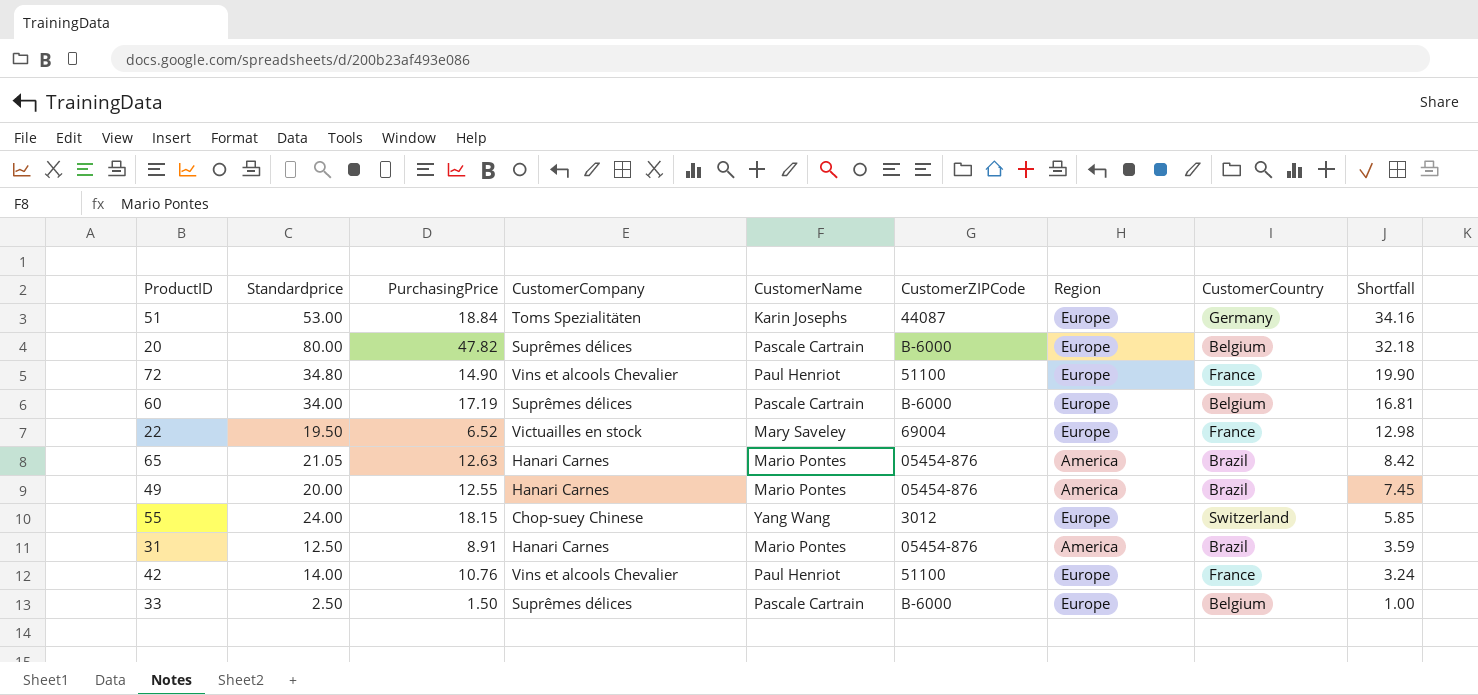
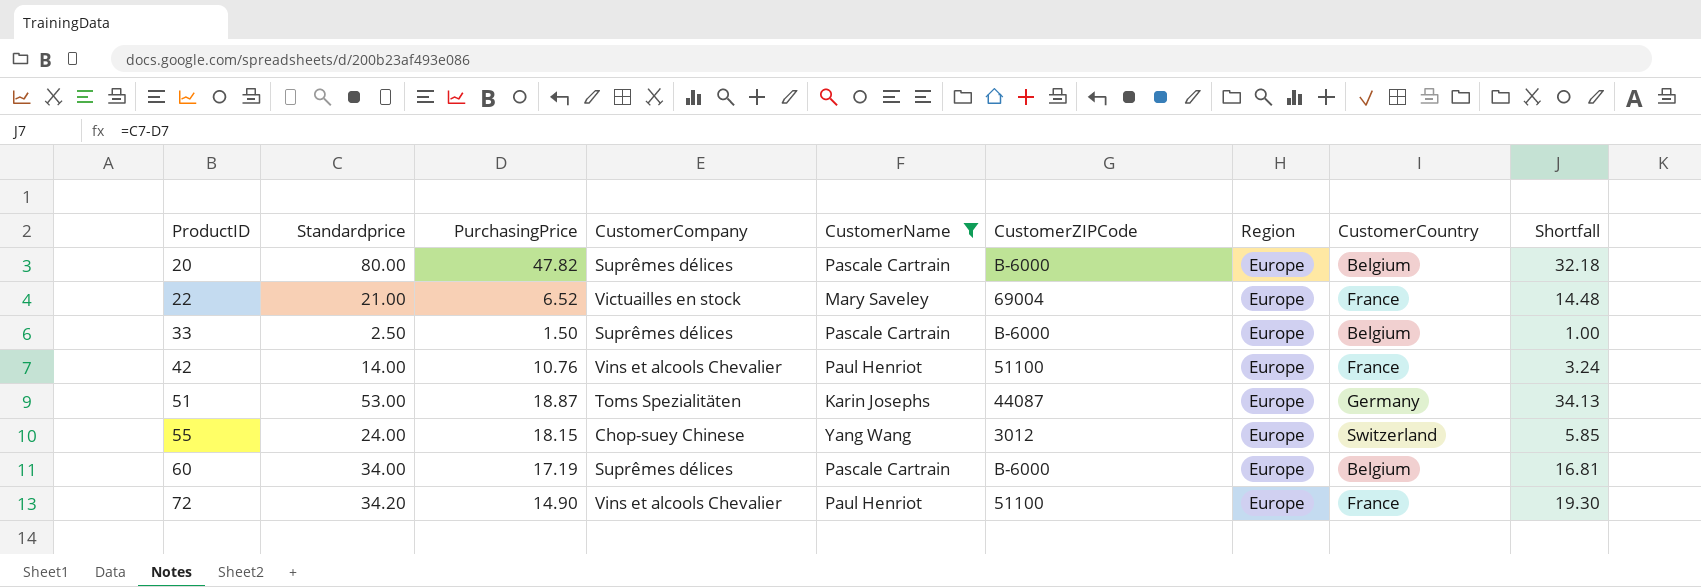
filter: none -> CustomerName != Mario Pontes
row order: Shortfall descending -> ProductID ascending
22 | Standardprice: 19.50 -> 21.00
22 | Shortfall: 12.98 -> 14.48
51 | PurchasingPrice: 18.84 -> 18.87
51 | Shortfall: 34.16 -> 34.13
72 | Standardprice: 34.80 -> 34.20
72 | Shortfall: 19.90 -> 19.30

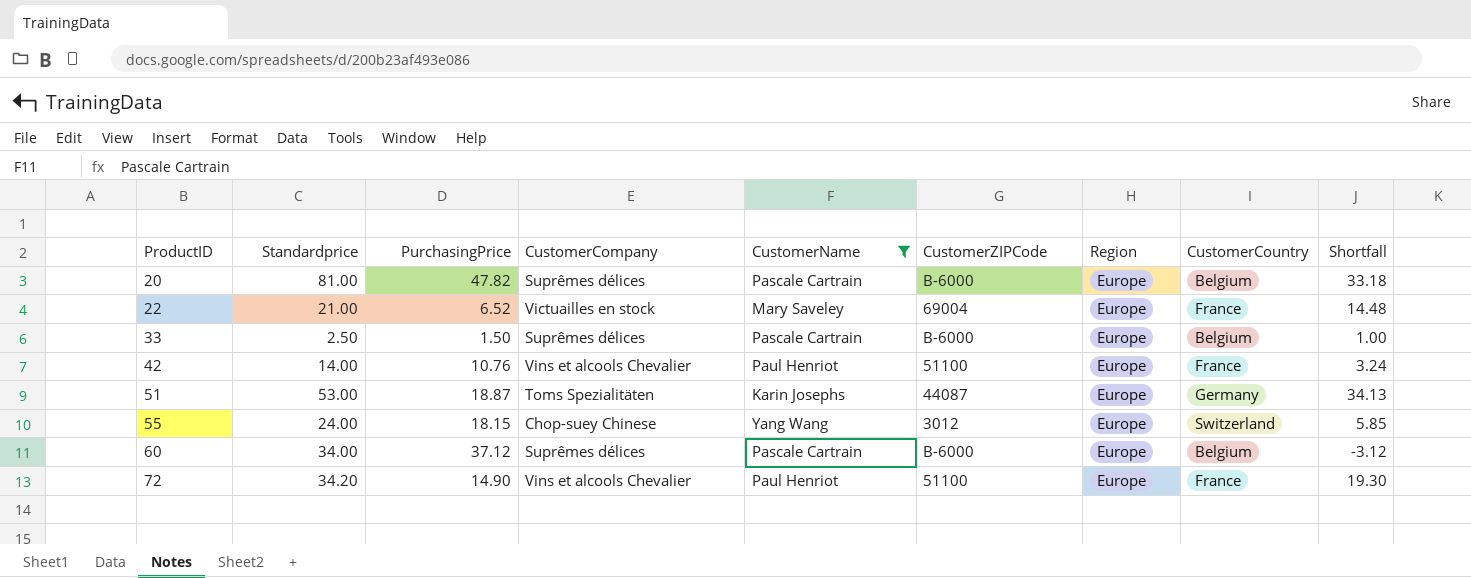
20 | Standardprice: 80.00 -> 81.00
20 | Shortfall: 32.18 -> 33.18
60 | PurchasingPrice: 17.19 -> 37.12
60 | Shortfall: 16.81 -> -3.12

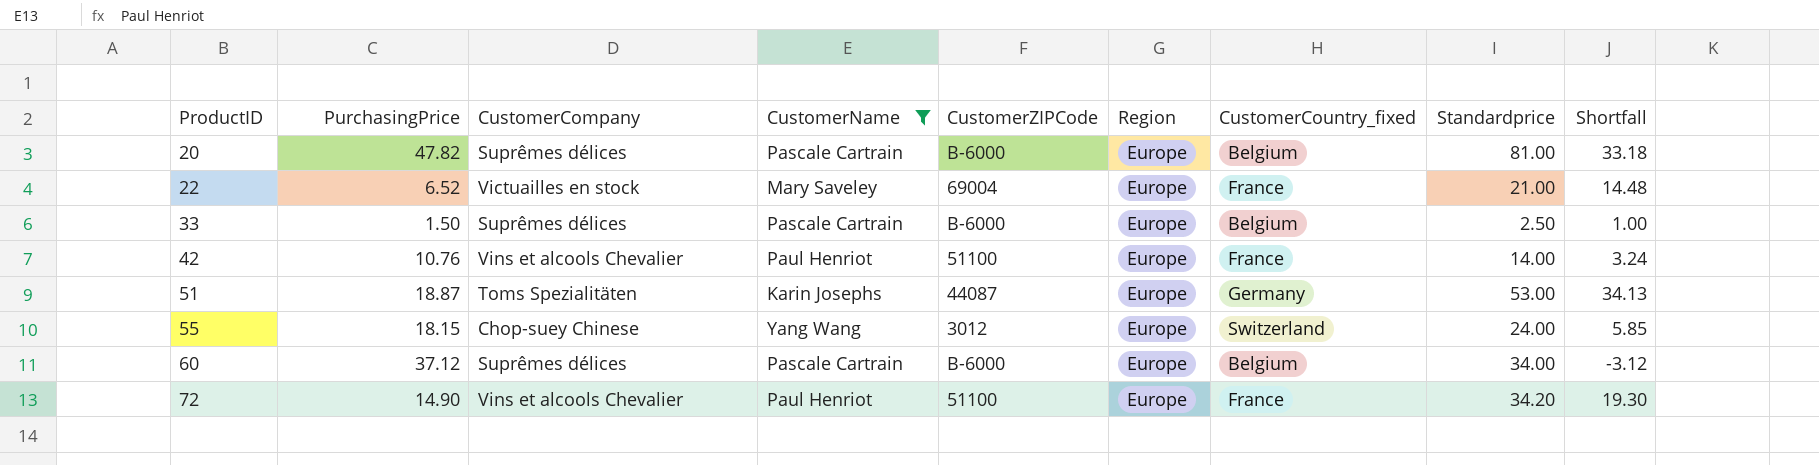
column name: CustomerCountry -> CustomerCountry_fixed
column Standardprice | position: 2 -> 8

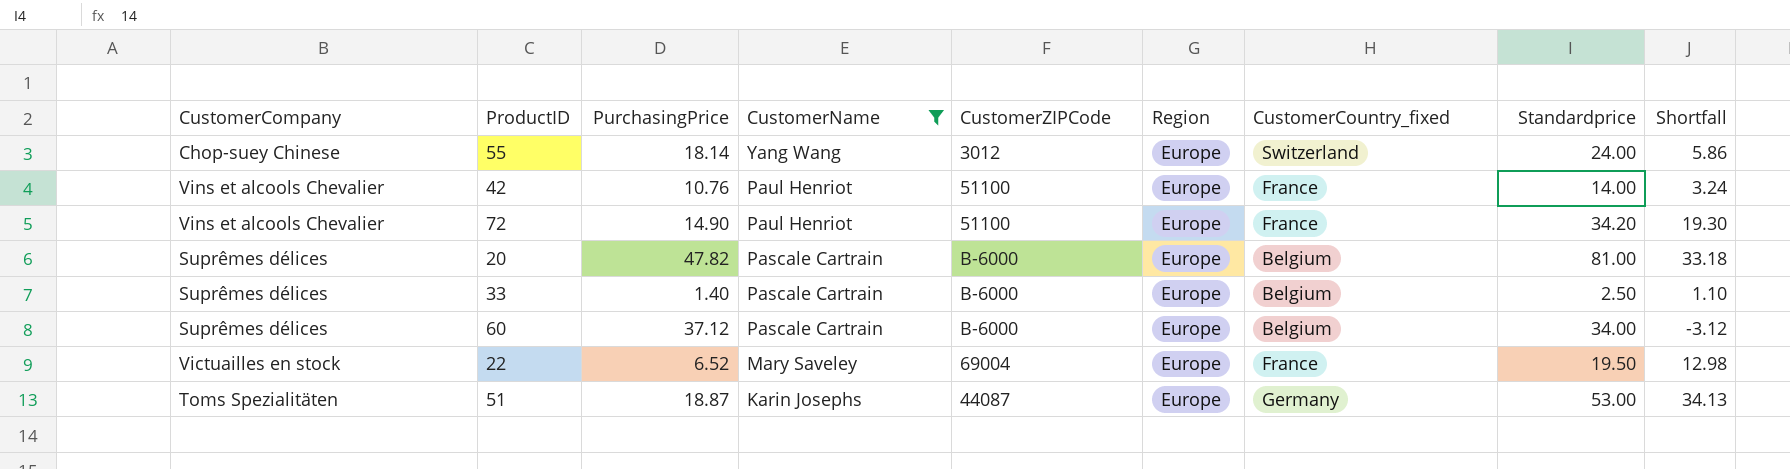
row order: ProductID ascending -> CustomerName descending
column CustomerCompany | position: 3 -> 1
55 | PurchasingPrice: 18.15 -> 18.14
55 | Shortfall: 5.85 -> 5.86
33 | PurchasingPrice: 1.50 -> 1.40
33 | Shortfall: 1.00 -> 1.10
22 | Standardprice: 21.00 -> 19.50
22 | Shortfall: 14.48 -> 12.98

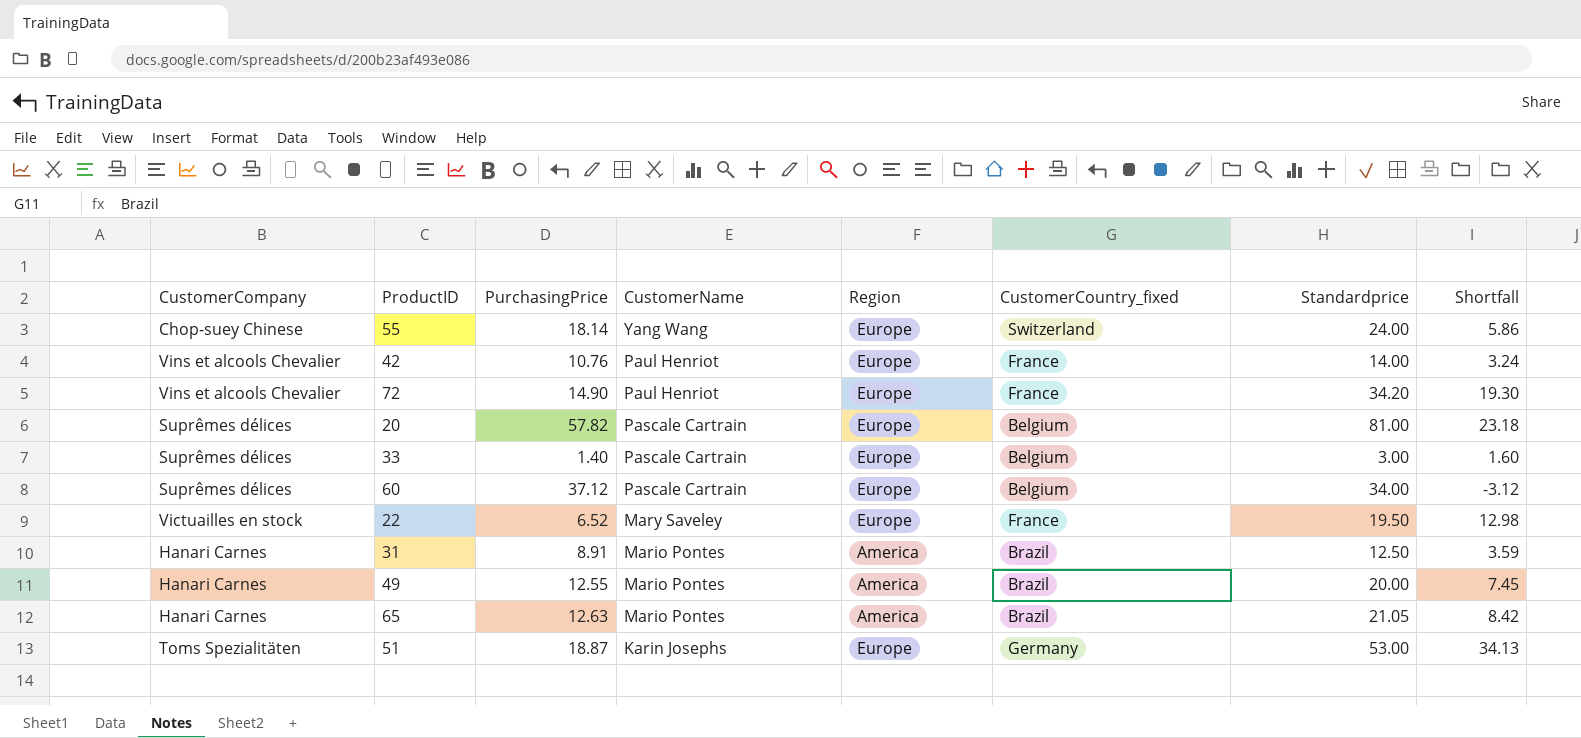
filter: CustomerName != Mario Pontes -> none
column CustomerZIPCode | position: 5 -> none
20 | PurchasingPrice: 47.82 -> 57.82
20 | Shortfall: 33.18 -> 23.18
33 | Standardprice: 2.50 -> 3.00
33 | Shortfall: 1.10 -> 1.60

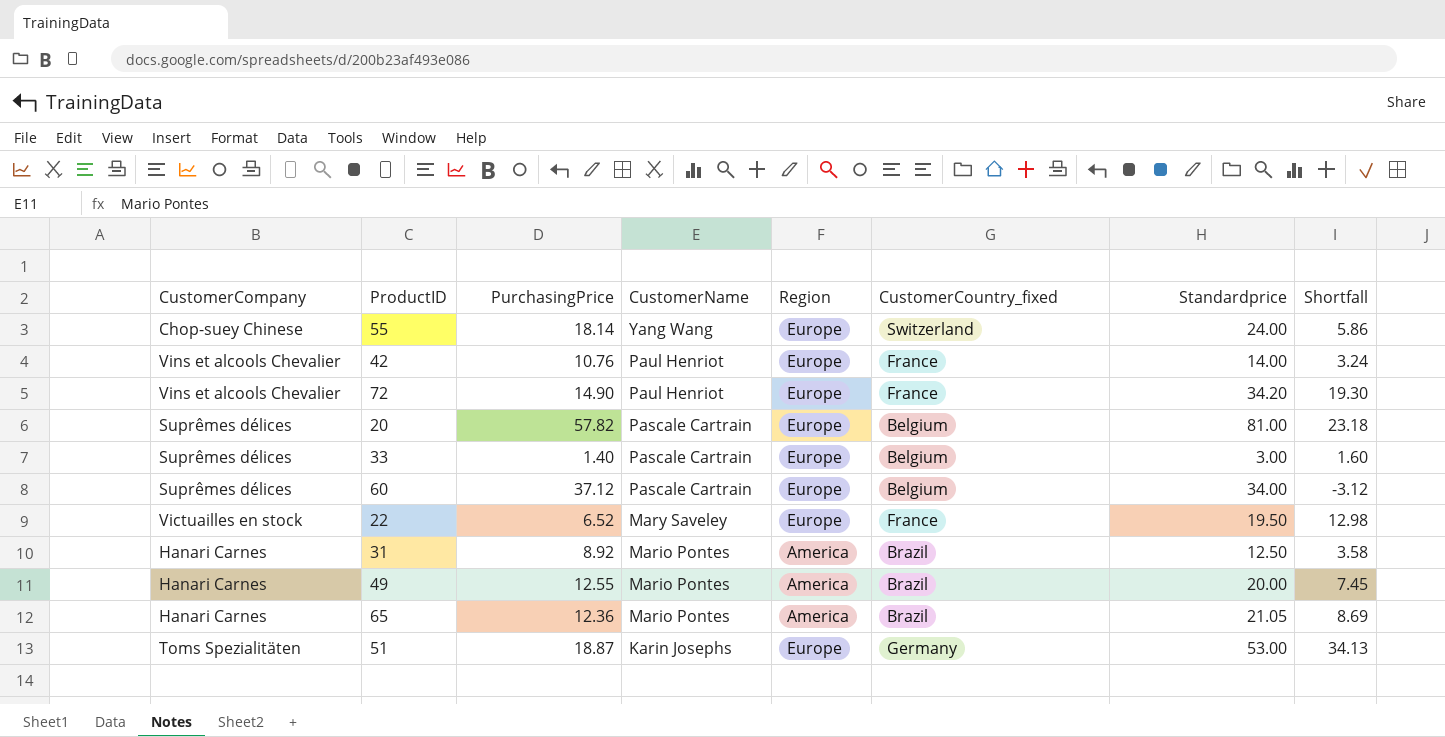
31 | PurchasingPrice: 8.91 -> 8.92
31 | Shortfall: 3.59 -> 3.58
65 | PurchasingPrice: 12.63 -> 12.36
65 | Shortfall: 8.42 -> 8.69

